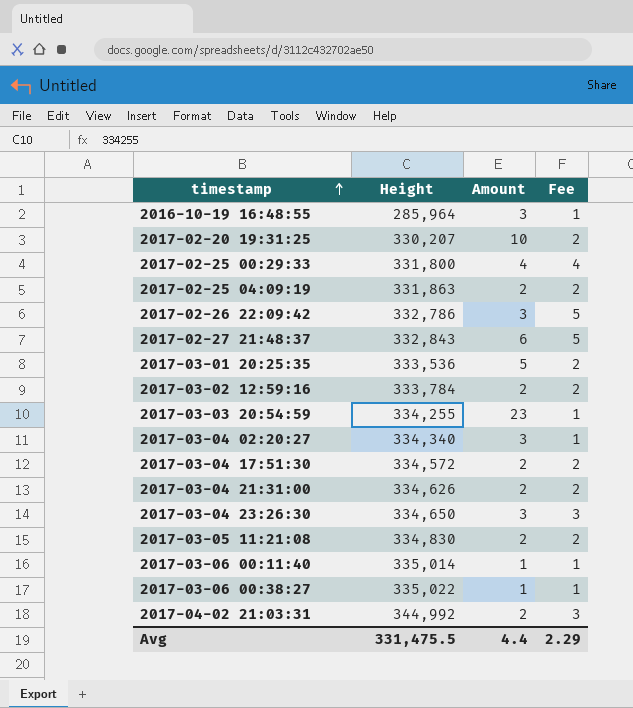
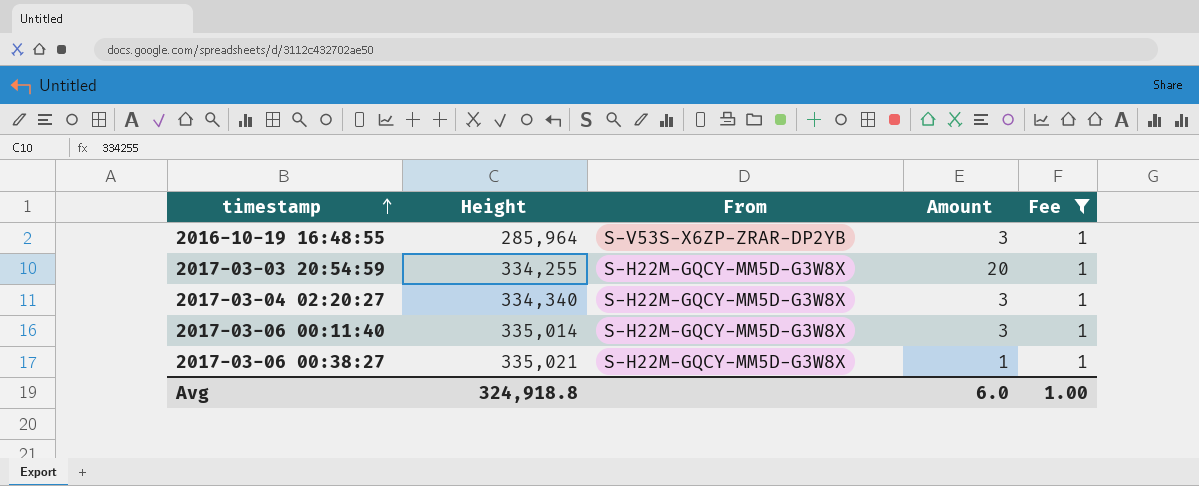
filter: none -> Fee = 1
column From | position: none -> 3
2017-03-03 20:54:59 | Amount: 23 -> 20
2017-03-06 00:11:40 | Amount: 1 -> 3
2017-03-06 00:38:27 | Height: 335,022 -> 335,021
Avg | Height: 331,475.5 -> 324,918.8
Avg | Amount: 4.4 -> 6.0
Avg | Fee: 2.29 -> 1.00

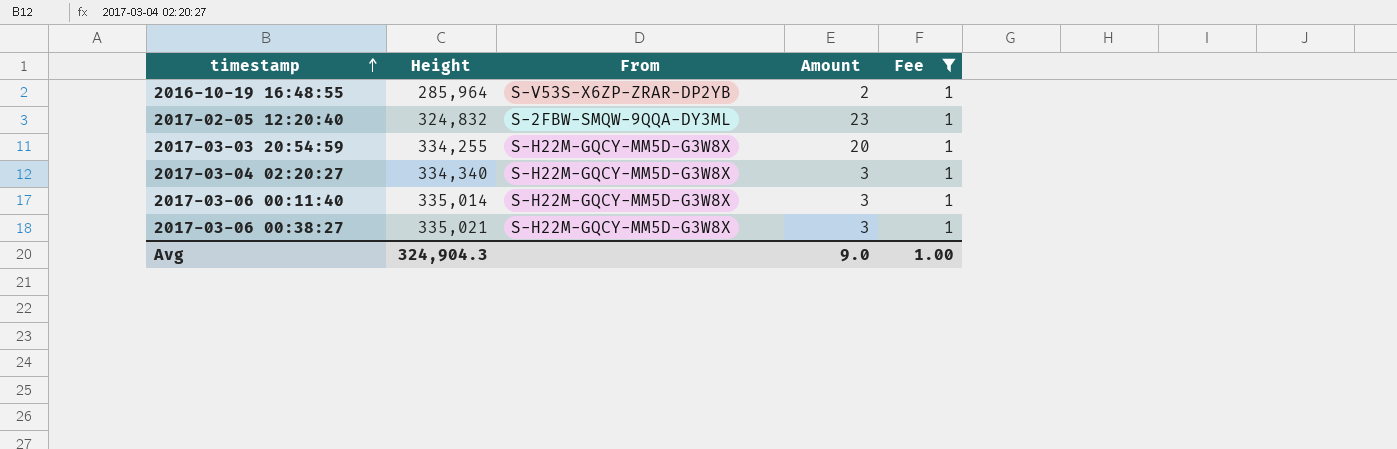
2016-10-19 16:48:55 | Amount: 3 -> 2
row 2017-02-05 12:20:40: none -> 324,832 | S-2FBW-SMQW-9QQA-DY3ML | 23 | 1
2017-03-06 00:38:27 | Amount: 1 -> 3
Avg | Height: 324,918.8 -> 324,904.3
Avg | Amount: 6.0 -> 9.0

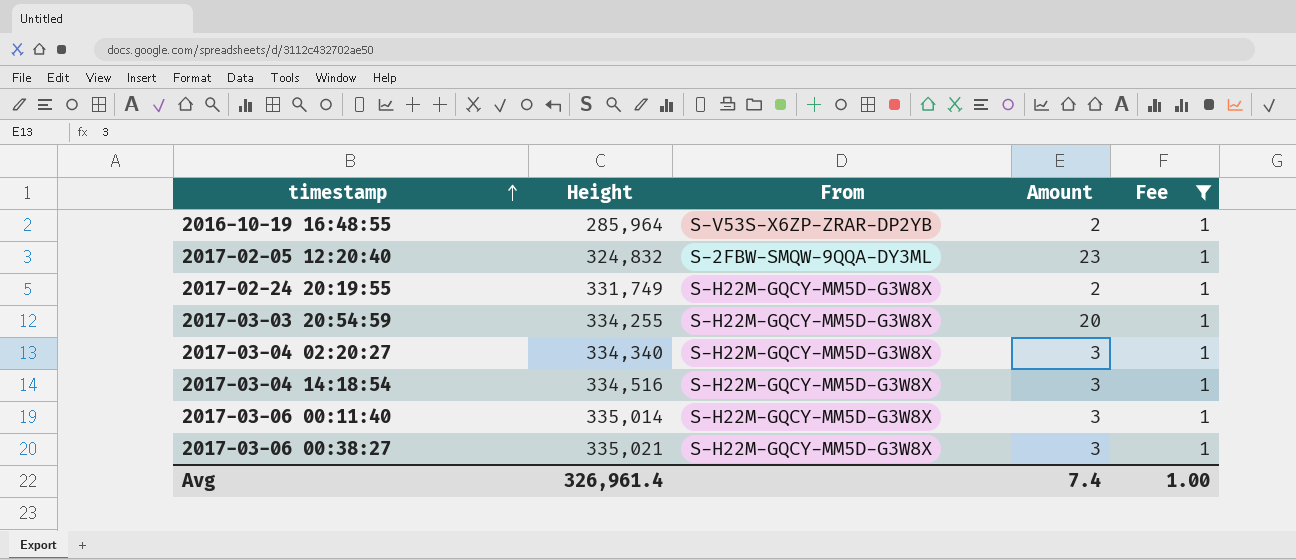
row 2017-02-24 20:19:55: none -> 331,749 | S-H22M-GQCY-MM5D-G3W8X | 2 | 1
row 2017-03-04 14:18:54: none -> 334,516 | S-H22M-GQCY-MM5D-G3W8X | 3 | 1
Avg | Height: 324,904.3 -> 326,961.4
Avg | Amount: 9.0 -> 7.4

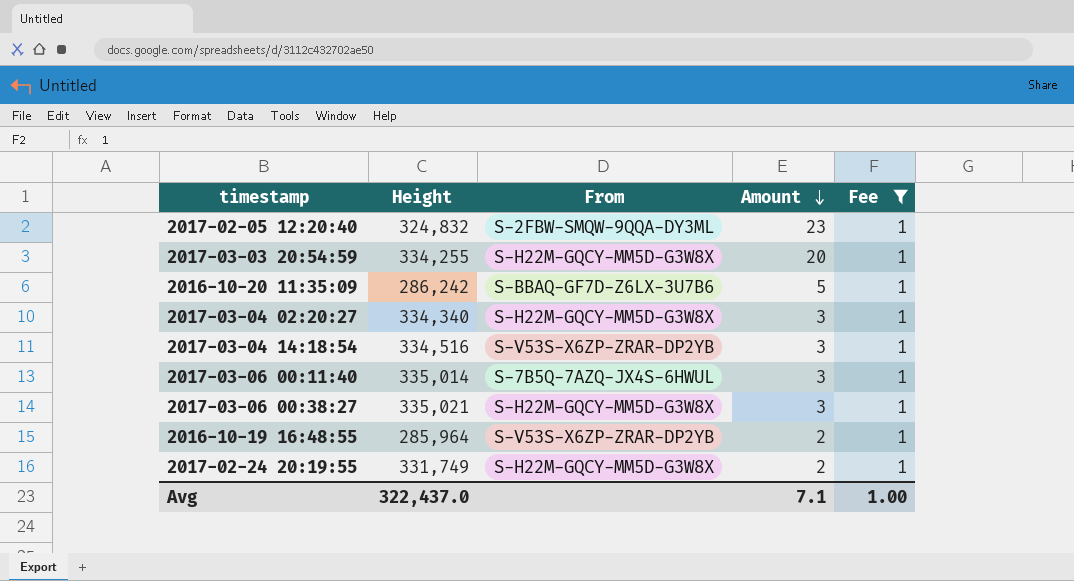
row order: timestamp ascending -> Amount descending
row 2016-10-20 11:35:09: none -> 286,242 | S-BBAQ-GF7D-Z6LX-3U7B6 | 5 | 1
2017-03-04 14:18:54 | From: S-H22M-GQCY-MM5D-G3W8X -> S-V53S-X6ZP-ZRAR-DP2YB
2017-03-06 00:11:40 | From: S-H22M-GQCY-MM5D-G3W8X -> S-7B5Q-7AZQ-JX4S-6HWUL
Avg | Height: 326,961.4 -> 322,437.0
Avg | Amount: 7.4 -> 7.1

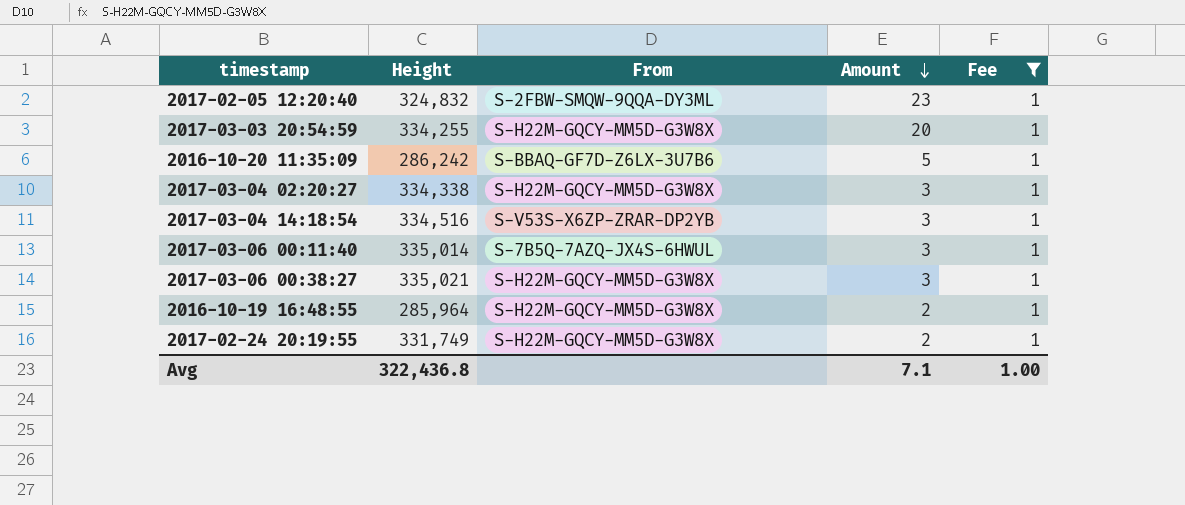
2017-03-04 02:20:27 | Height: 334,340 -> 334,338
2016-10-19 16:48:55 | From: S-V53S-X6ZP-ZRAR-DP2YB -> S-H22M-GQCY-MM5D-G3W8X
Avg | Height: 322,437.0 -> 322,436.8

